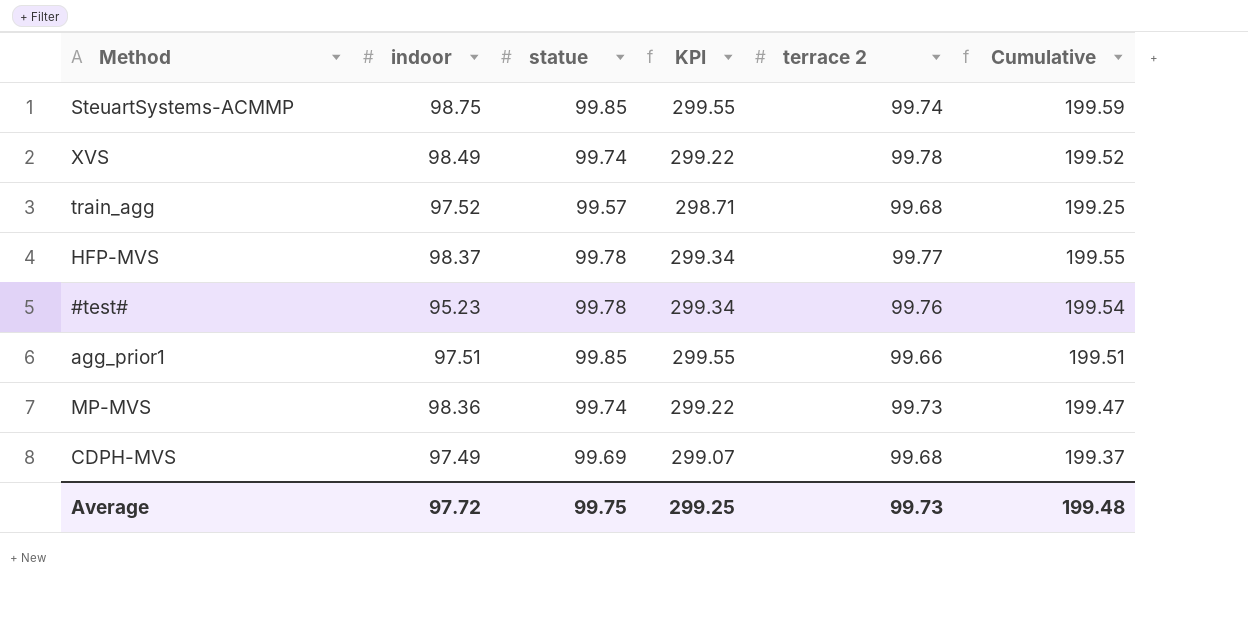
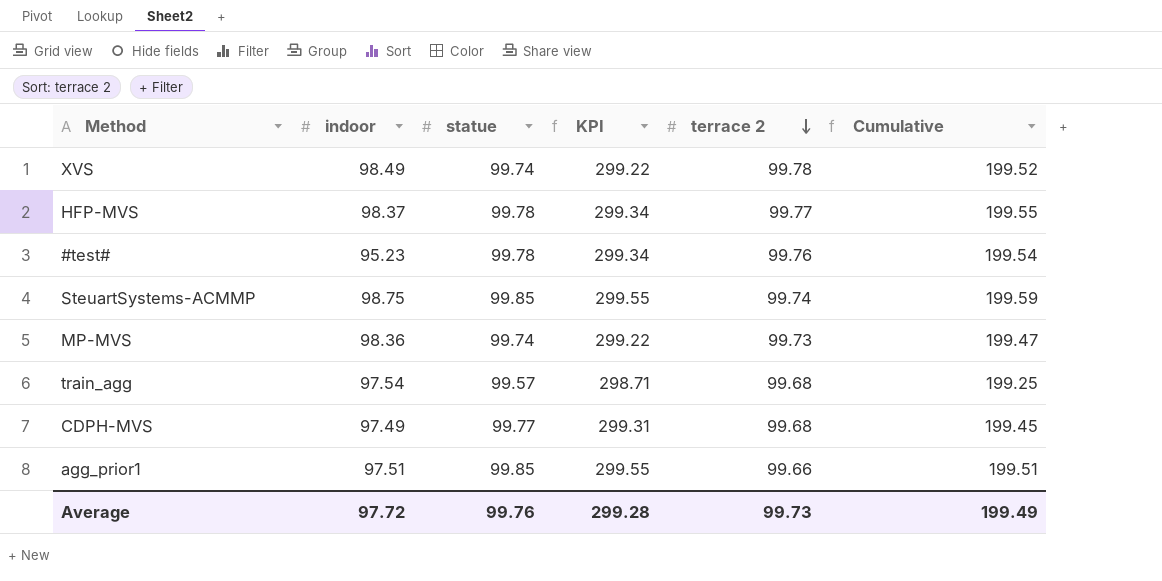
row order: none -> terrace 2 descending
train_agg | indoor: 97.52 -> 97.54
CDPH-MVS | statue: 99.69 -> 99.77
CDPH-MVS | KPI: 299.07 -> 299.31
CDPH-MVS | Cumulative: 199.37 -> 199.45
Average | statue: 99.75 -> 99.76
Average | KPI: 299.25 -> 299.28
Average | Cumulative: 199.48 -> 199.49

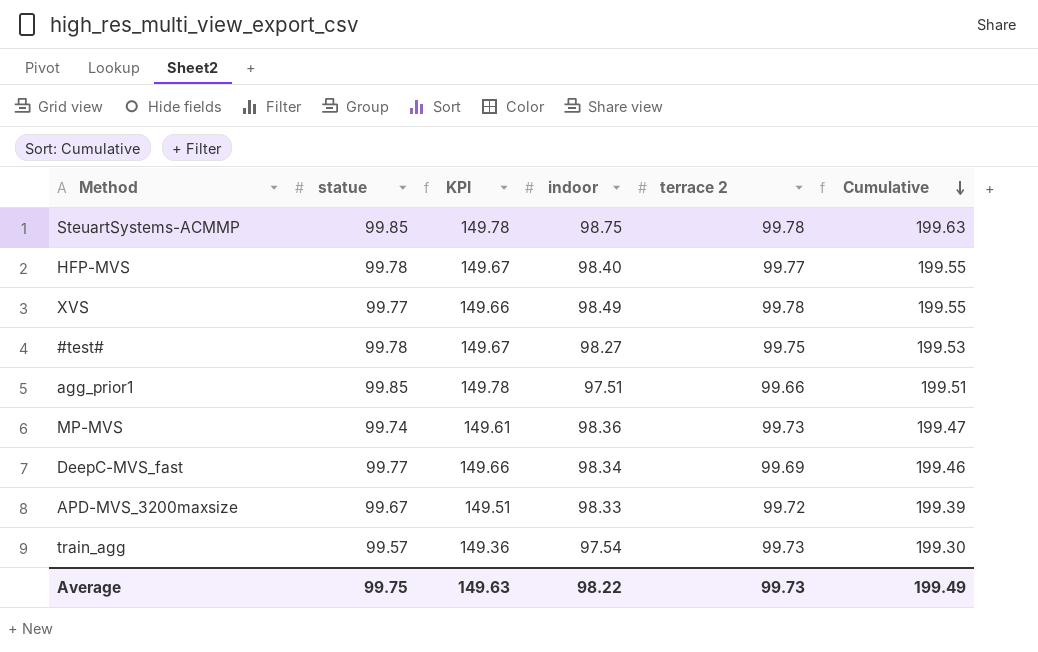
row order: terrace 2 descending -> Cumulative descending
column KPI | formula: [statue] * 3 -> [statue] * 1.5
column indoor | position: 2 -> 4
row CDPH-MVS: 97.49 | 99.77 | 299.31 | 99.68 | 199.45 -> none
SteuartSystems-ACMMP | terrace 2: 99.74 -> 99.78
SteuartSystems-ACMMP | Cumulative: 199.59 -> 199.63
HFP-MVS | indoor: 98.37 -> 98.40
XVS | statue: 99.74 -> 99.77
XVS | Cumulative: 199.52 -> 199.55
#test# | indoor: 95.23 -> 98.27
#test# | terrace 2: 99.76 -> 99.75
#test# | Cumulative: 199.54 -> 199.53
row DeepC-MVS_fast: none -> 99.77 | 149.66 | 98.34 | 99.69 | 199.46
row APD-MVS_3200maxsize: none -> 99.67 | 149.51 | 98.33 | 99.72 | 199.39
train_agg | terrace 2: 99.68 -> 99.73
train_agg | Cumulative: 199.25 -> 199.30
Average | statue: 99.76 -> 99.75
Average | KPI: 299.28 -> 149.63
Average | indoor: 97.72 -> 98.22

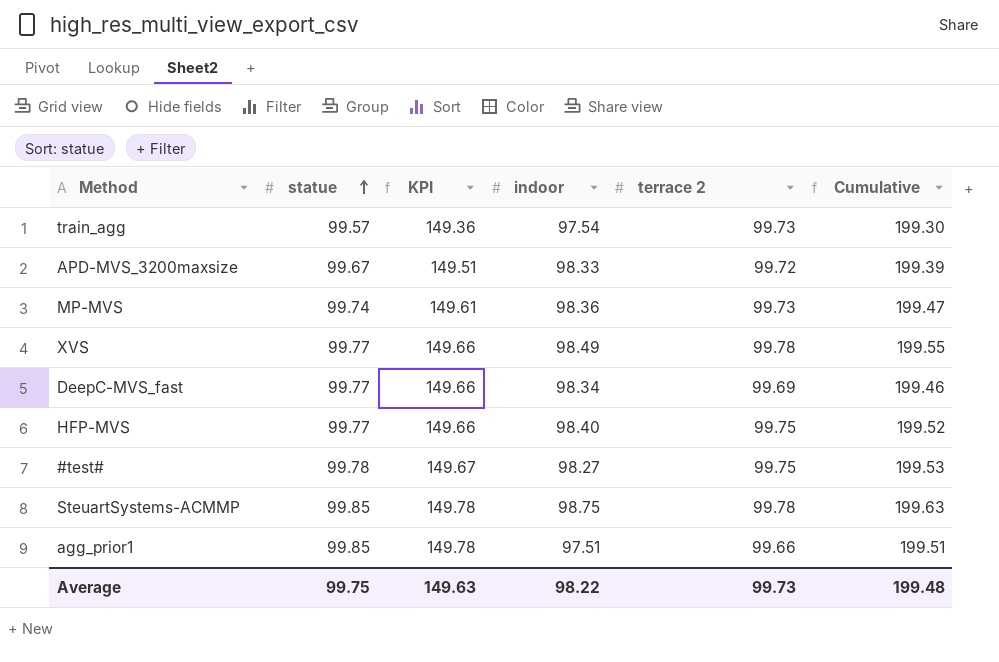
row order: Cumulative descending -> statue ascending
HFP-MVS | statue: 99.78 -> 99.77
HFP-MVS | KPI: 149.67 -> 149.66
HFP-MVS | terrace 2: 99.77 -> 99.75
HFP-MVS | Cumulative: 199.55 -> 199.52
Average | Cumulative: 199.49 -> 199.48

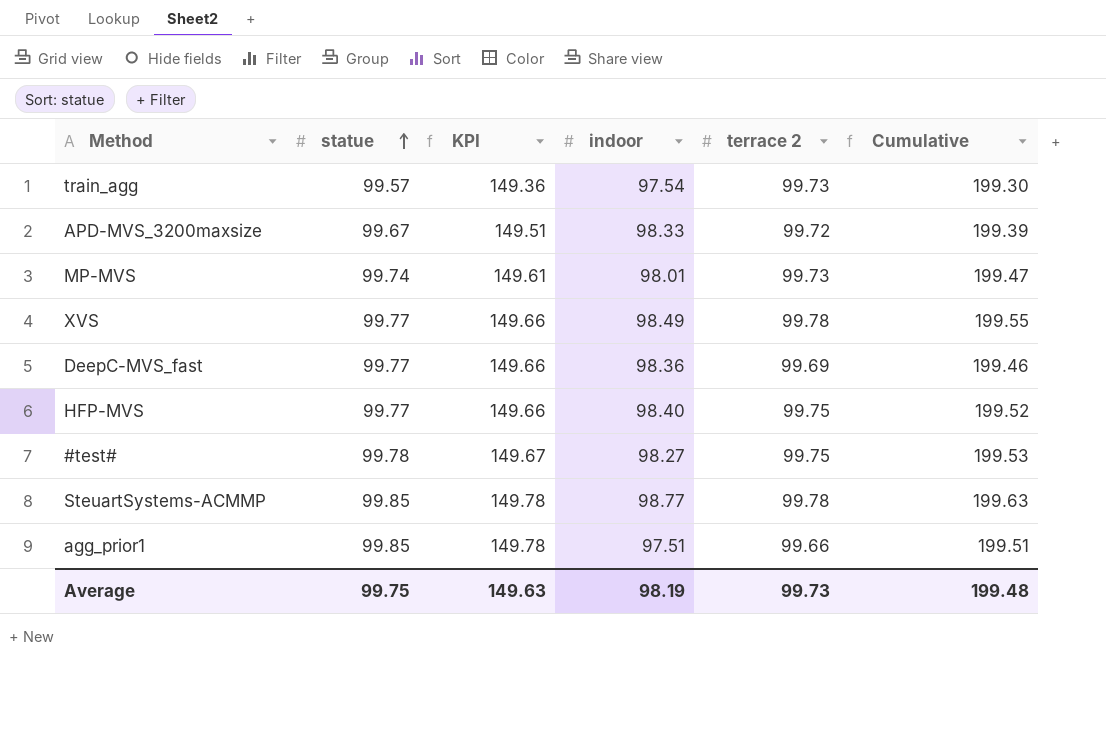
MP-MVS | indoor: 98.36 -> 98.01
DeepC-MVS_fast | indoor: 98.34 -> 98.36
SteuartSystems-ACMMP | indoor: 98.75 -> 98.77
Average | indoor: 98.22 -> 98.19

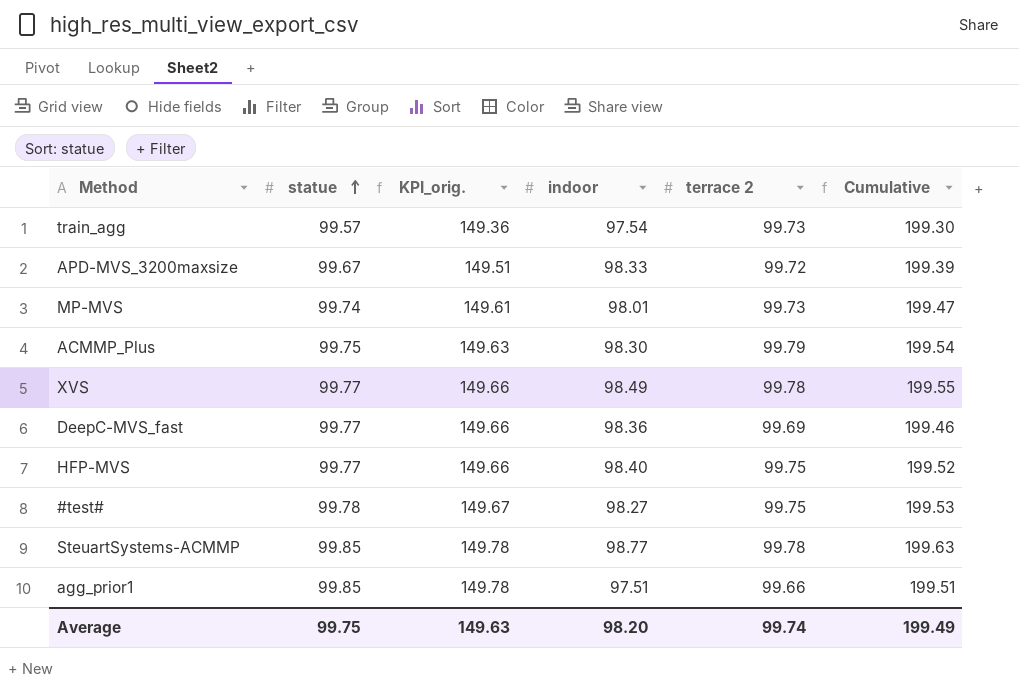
column name: KPI -> KPI_orig.
row ACMMP_Plus: none -> 99.75 | 149.63 | 98.30 | 99.79 | 199.54
Average | indoor: 98.19 -> 98.20
Average | terrace 2: 99.73 -> 99.74
Average | Cumulative: 199.48 -> 199.49

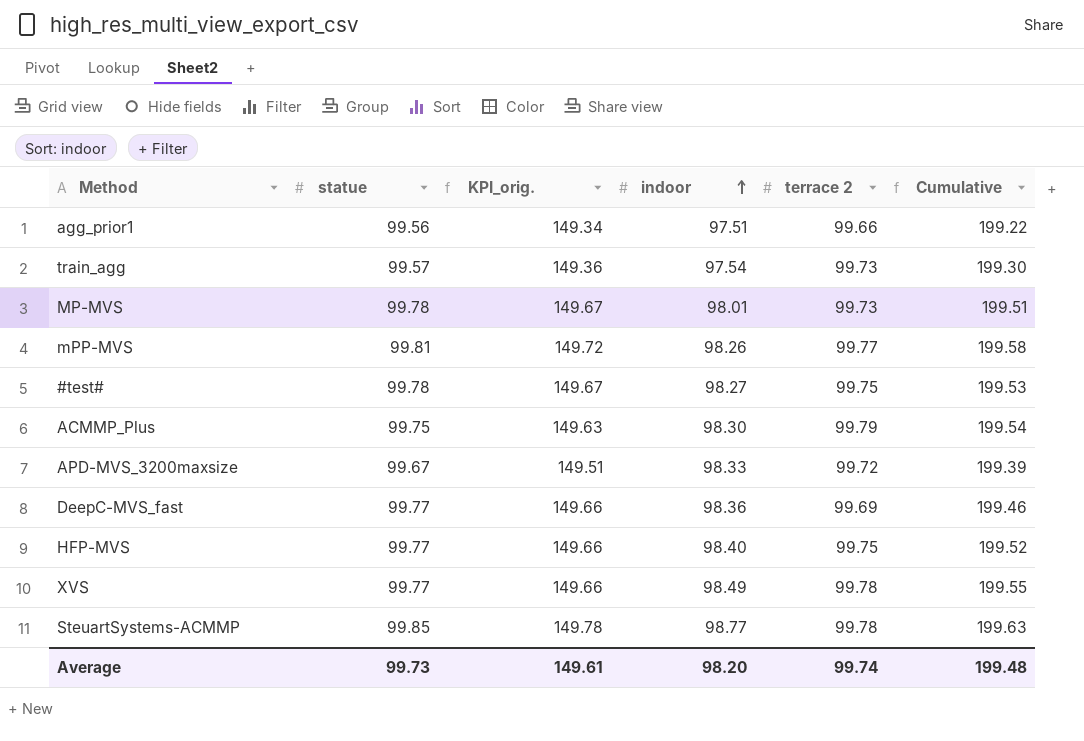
row order: statue ascending -> indoor ascending
agg_prior1 | statue: 99.85 -> 99.56
agg_prior1 | KPI_orig.: 149.78 -> 149.34
agg_prior1 | Cumulative: 199.51 -> 199.22
MP-MVS | statue: 99.74 -> 99.78
MP-MVS | KPI_orig.: 149.61 -> 149.67
MP-MVS | Cumulative: 199.47 -> 199.51
row mPP-MVS: none -> 99.81 | 149.72 | 98.26 | 99.77 | 199.58
Average | statue: 99.75 -> 99.73
Average | KPI_orig.: 149.63 -> 149.61
Average | Cumulative: 199.49 -> 199.48

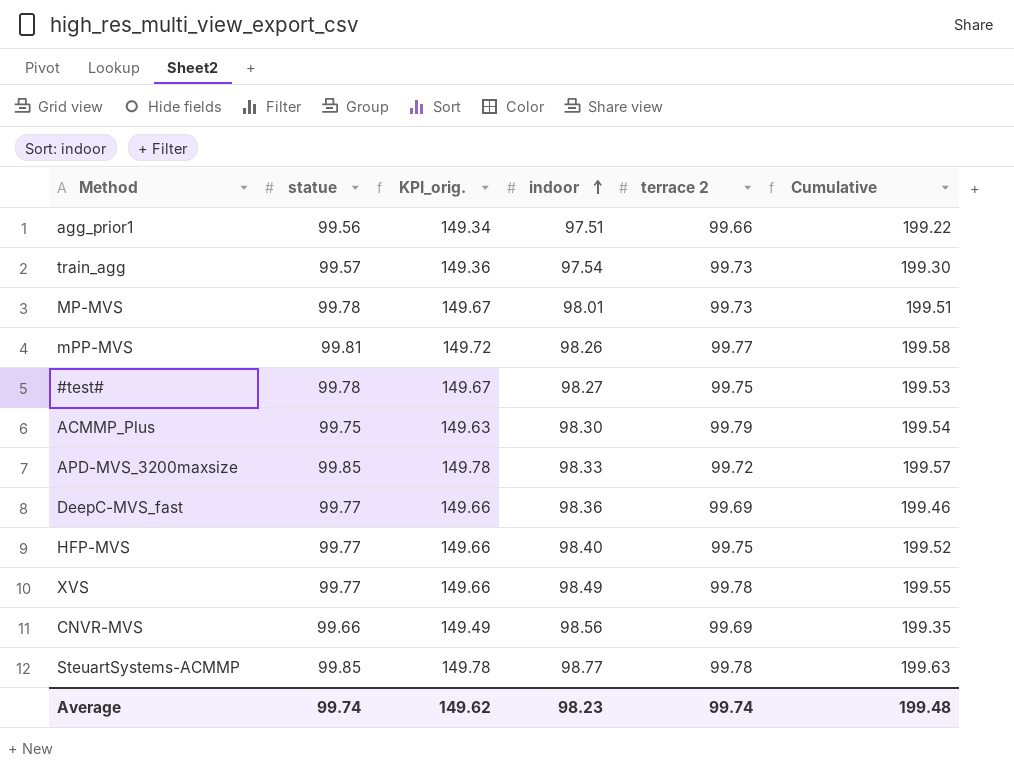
APD-MVS_3200maxsize | statue: 99.67 -> 99.85
APD-MVS_3200maxsize | KPI_orig.: 149.51 -> 149.78
APD-MVS_3200maxsize | Cumulative: 199.39 -> 199.57
row CNVR-MVS: none -> 99.66 | 149.49 | 98.56 | 99.69 | 199.35
Average | statue: 99.73 -> 99.74
Average | KPI_orig.: 149.61 -> 149.62
Average | indoor: 98.20 -> 98.23

